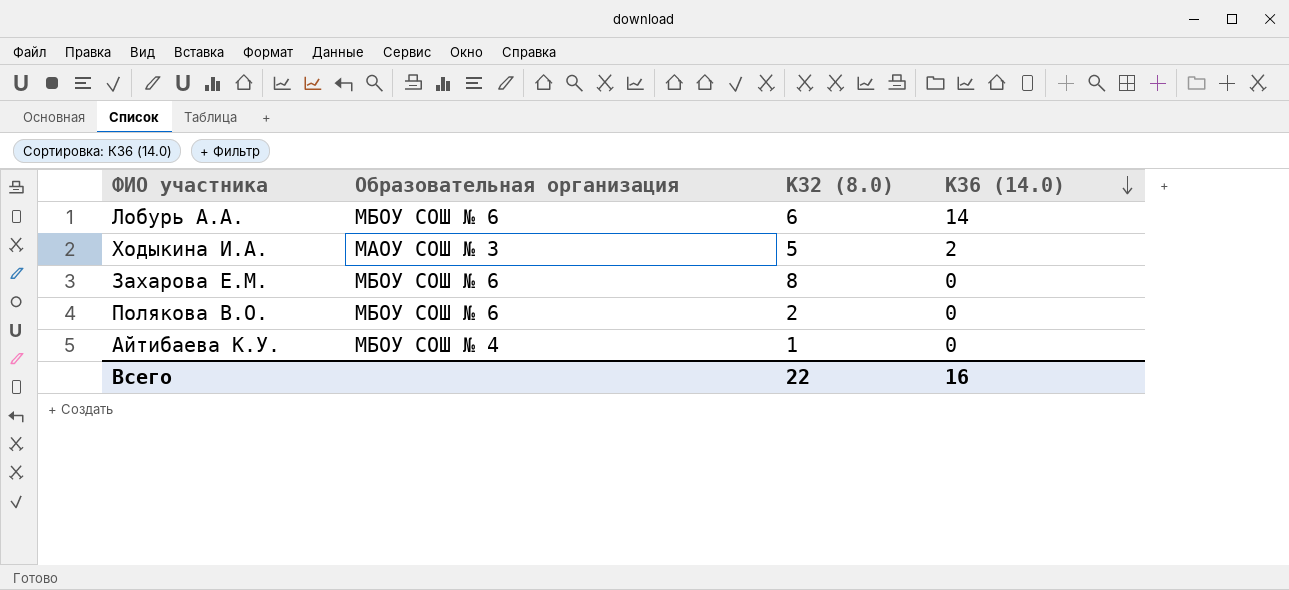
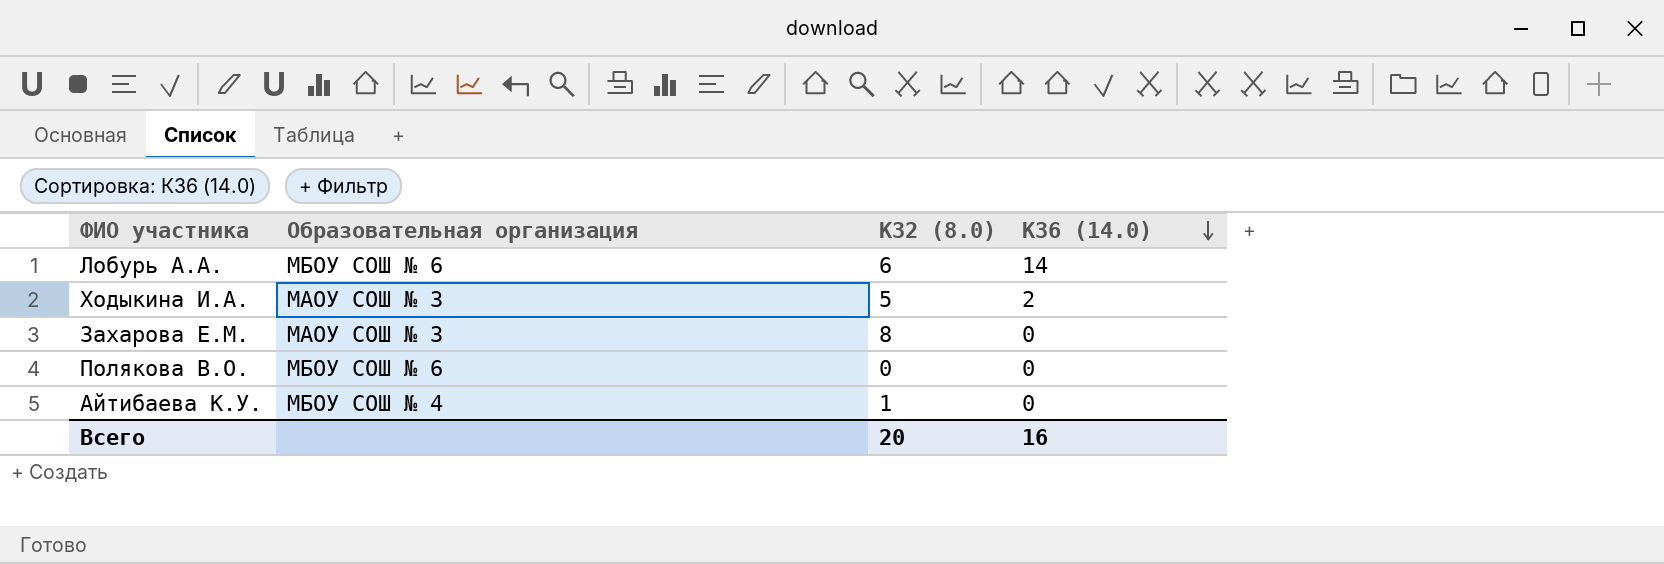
Захарова Е.М. | Образовательная организация: МБОУ СОШ № 6 -> МАОУ СОШ № 3
Полякова В.О. | К32 (8.0): 2 -> 0
Всего | К32 (8.0): 22 -> 20

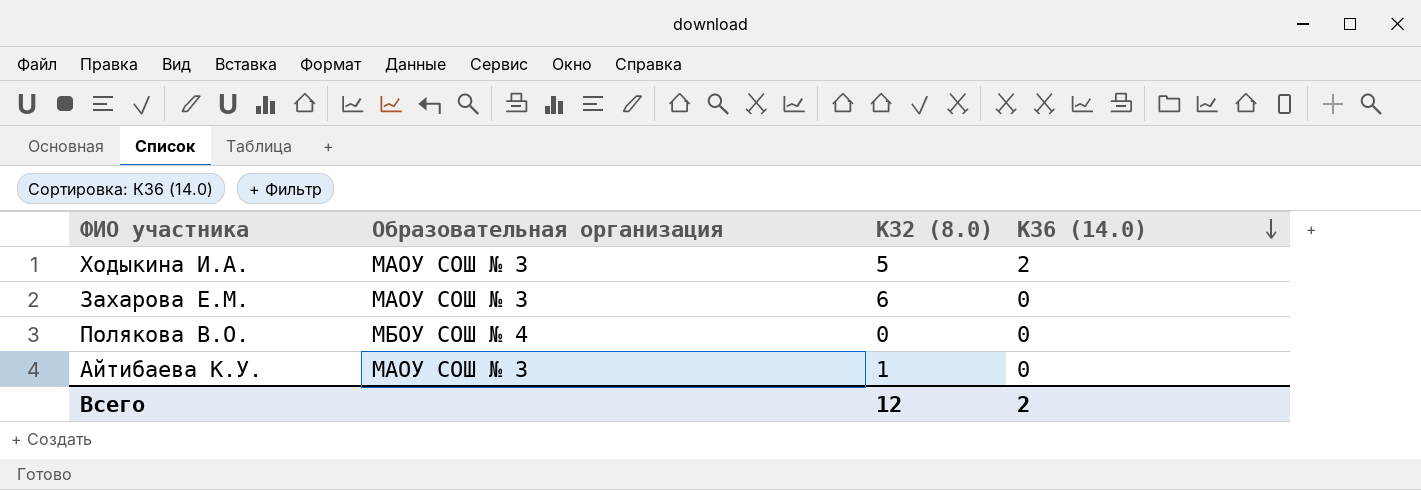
row Лобурь А.А.: МБОУ СОШ № 6 | 6 | 14 -> none
Захарова Е.М. | К32 (8.0): 8 -> 6
Полякова В.О. | Образовательная организация: МБОУ СОШ № 6 -> МБОУ СОШ № 4
Айтибаева К.У. | Образовательная организация: МБОУ СОШ № 4 -> МАОУ СОШ № 3
Всего | К32 (8.0): 20 -> 12
Всего | К36 (14.0): 16 -> 2

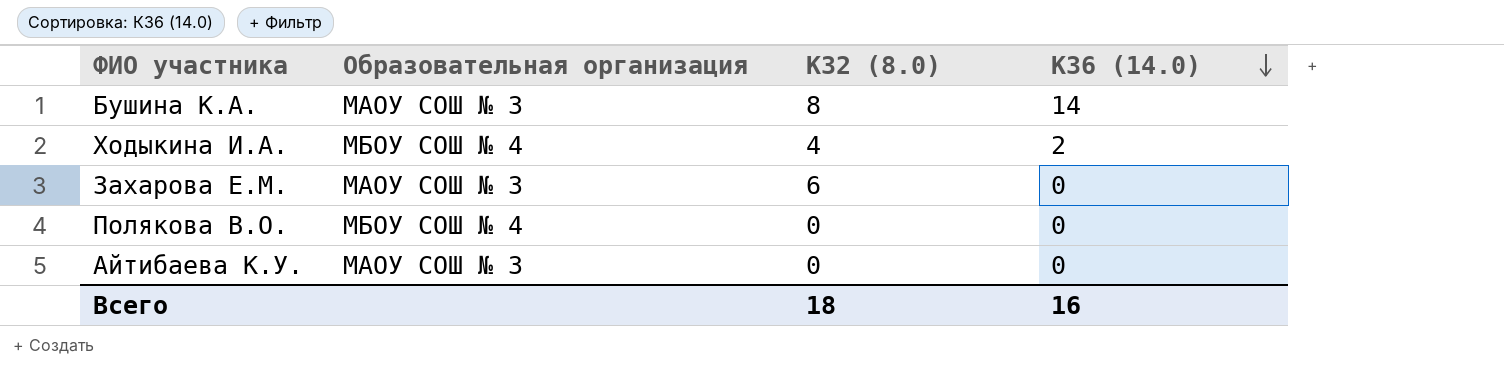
row Бушина К.А.: none -> МАОУ СОШ № 3 | 8 | 14
Ходыкина И.А. | Образовательная организация: МАОУ СОШ № 3 -> МБОУ СОШ № 4
Ходыкина И.А. | К32 (8.0): 5 -> 4
Айтибаева К.У. | К32 (8.0): 1 -> 0
Всего | К32 (8.0): 12 -> 18
Всего | К36 (14.0): 2 -> 16

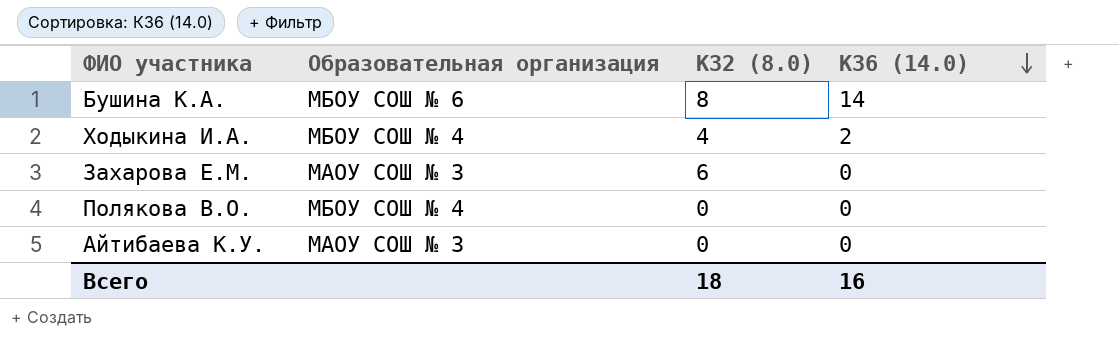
Бушина К.А. | Образовательная организация: МАОУ СОШ № 3 -> МБОУ СОШ № 6

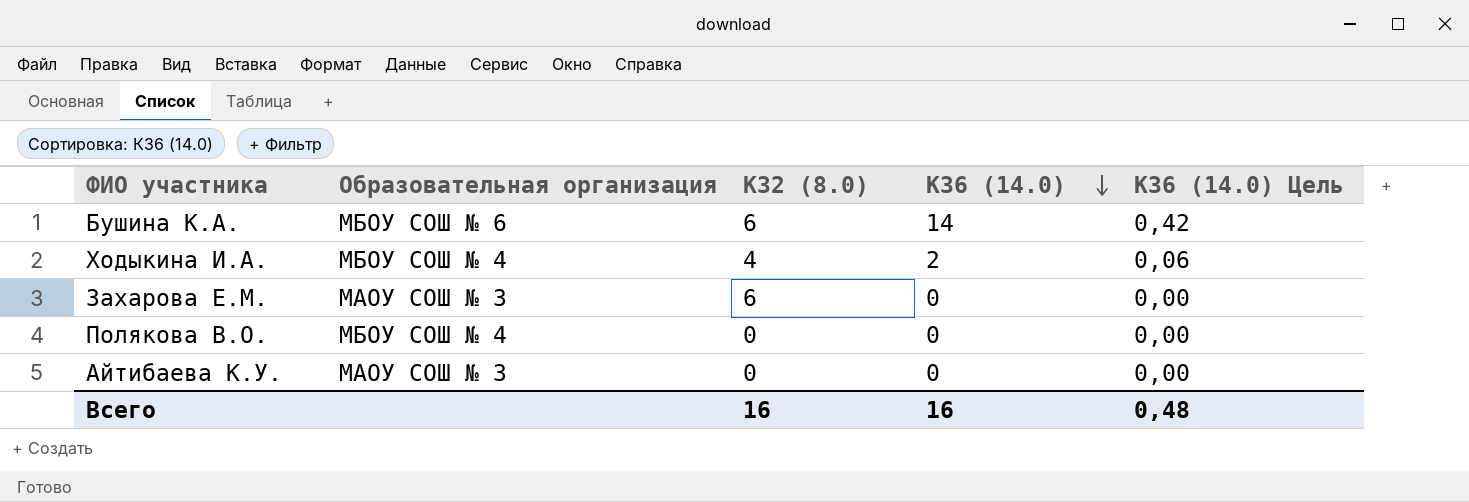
column К36 (14.0) Цель | formula: none -> [К36 (14.0)] * 0,03
Бушина К.А. | К32 (8.0): 8 -> 6
Всего | К32 (8.0): 18 -> 16

